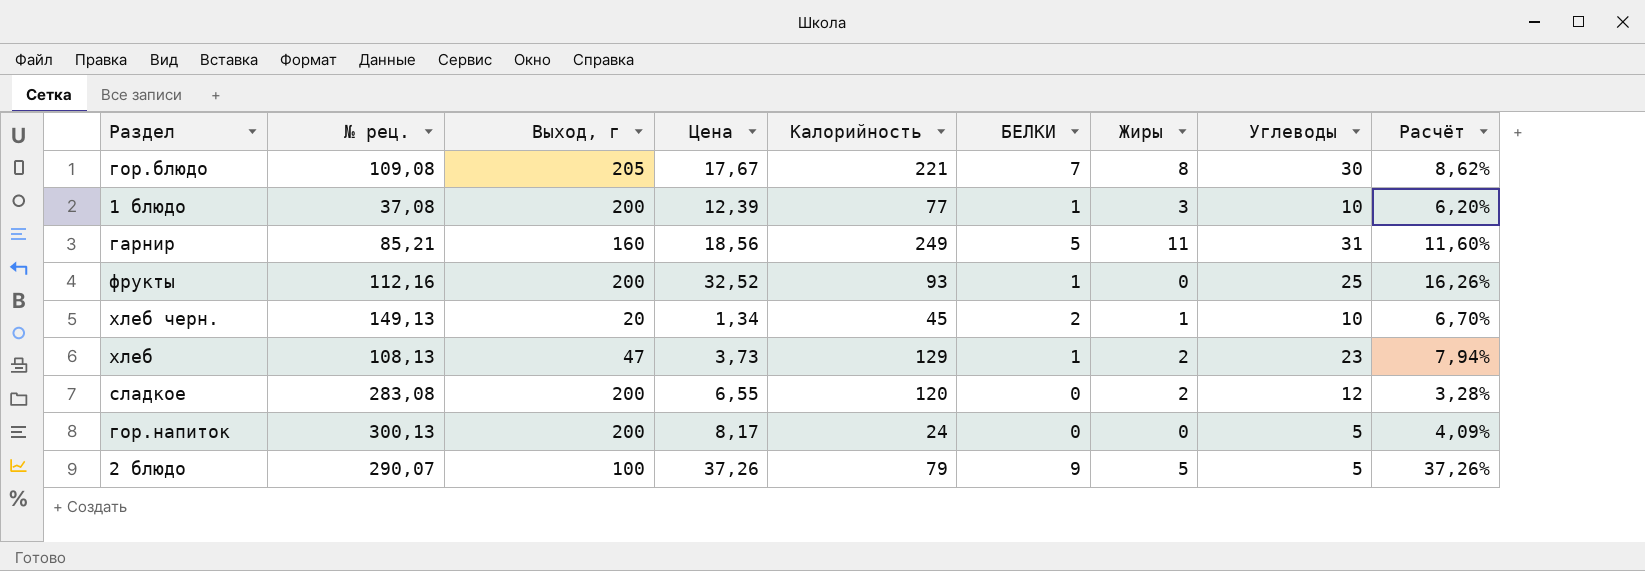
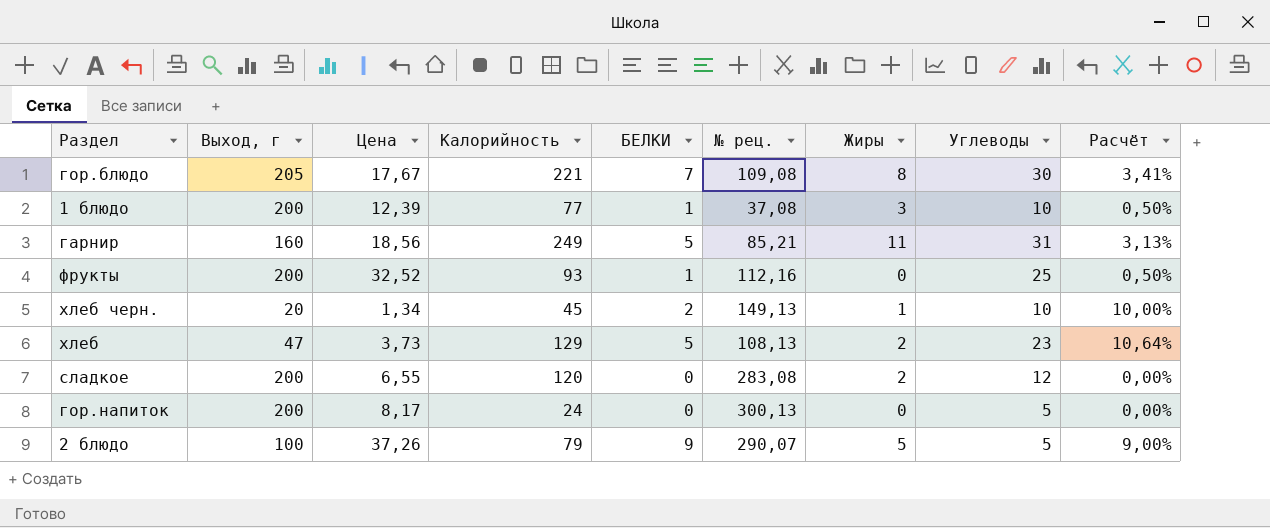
column № рец. | position: 2 -> 6
column Расчёт | formula: [Цена] / [Выход, г] -> [БЕЛКИ] / [Выход, г]
хлеб | БЕЛКИ: 1 -> 5

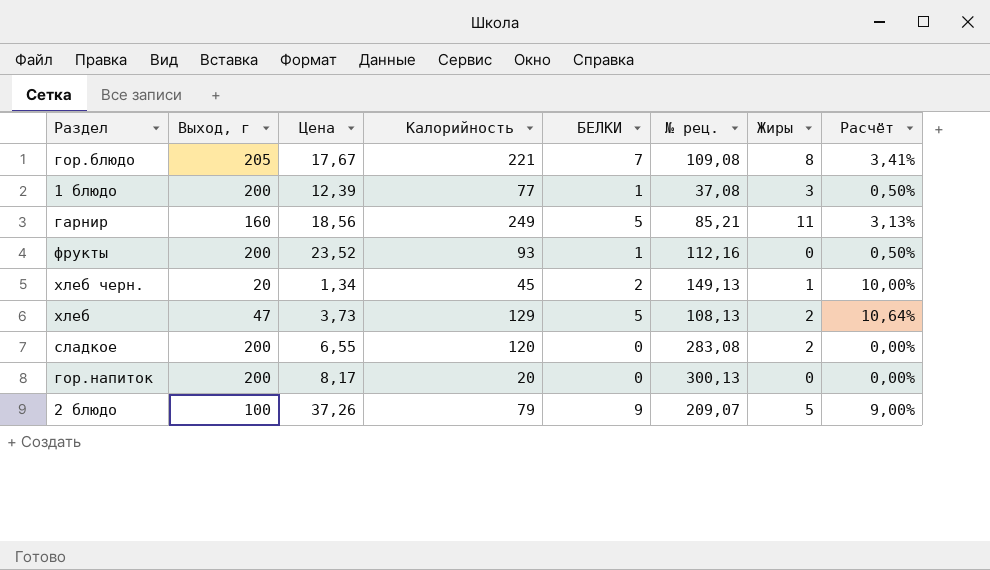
column Углеводы | position: 8 -> none
фрукты | Цена: 32,52 -> 23,52
гор.напиток | Калорийность: 24 -> 20
2 блюдо | № рец.: 290,07 -> 209,07

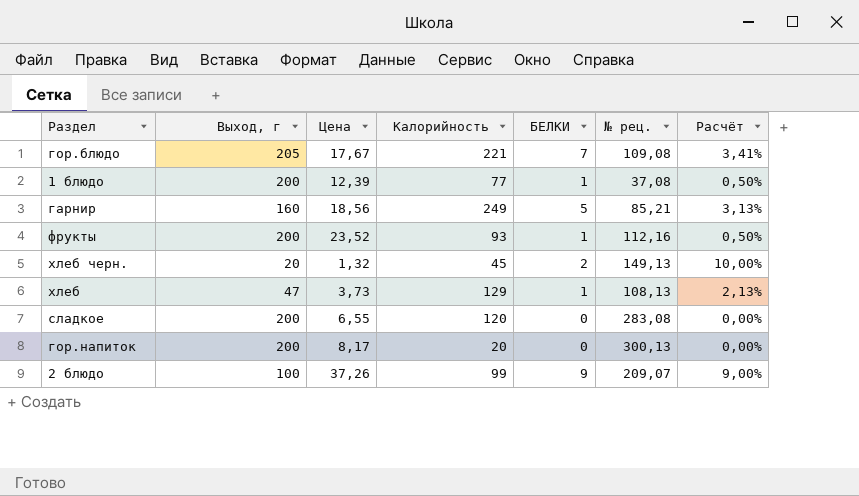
column Жиры | position: 7 -> none
хлеб черн. | Цена: 1,34 -> 1,32
хлеб | БЕЛКИ: 5 -> 1
хлеб | Расчёт: 10,64% -> 2,13%
2 блюдо | Калорийность: 79 -> 99

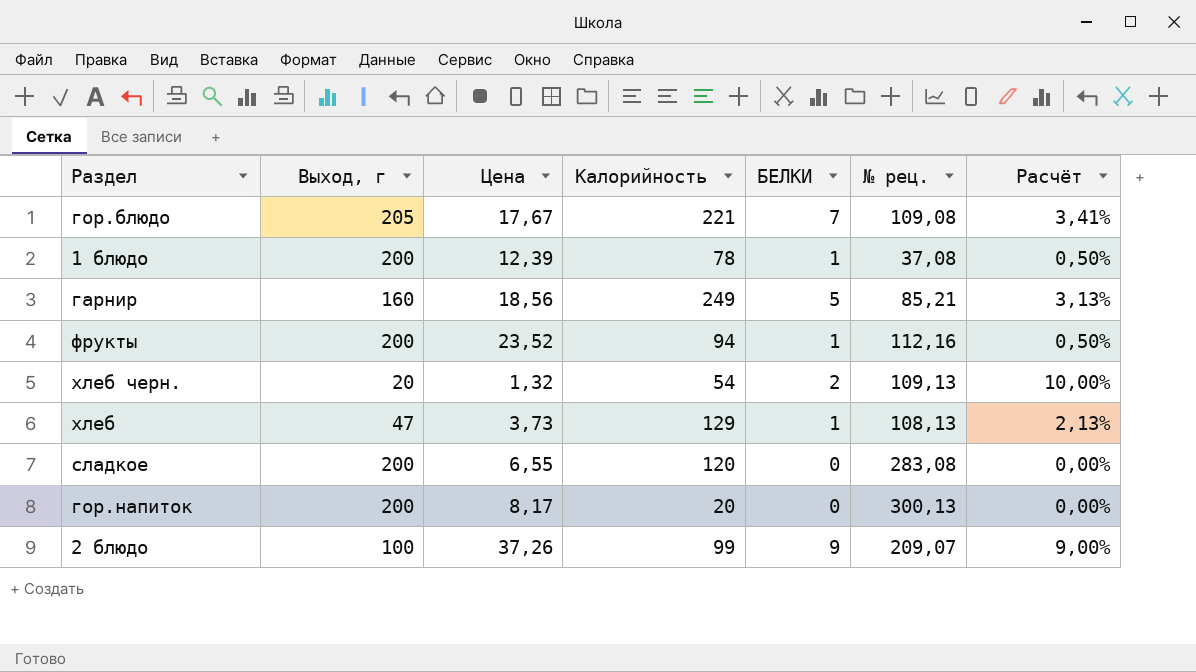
1 блюдо | Калорийность: 77 -> 78
фрукты | Калорийность: 93 -> 94
хлеб черн. | Калорийность: 45 -> 54
хлеб черн. | № рец.: 149,13 -> 109,13

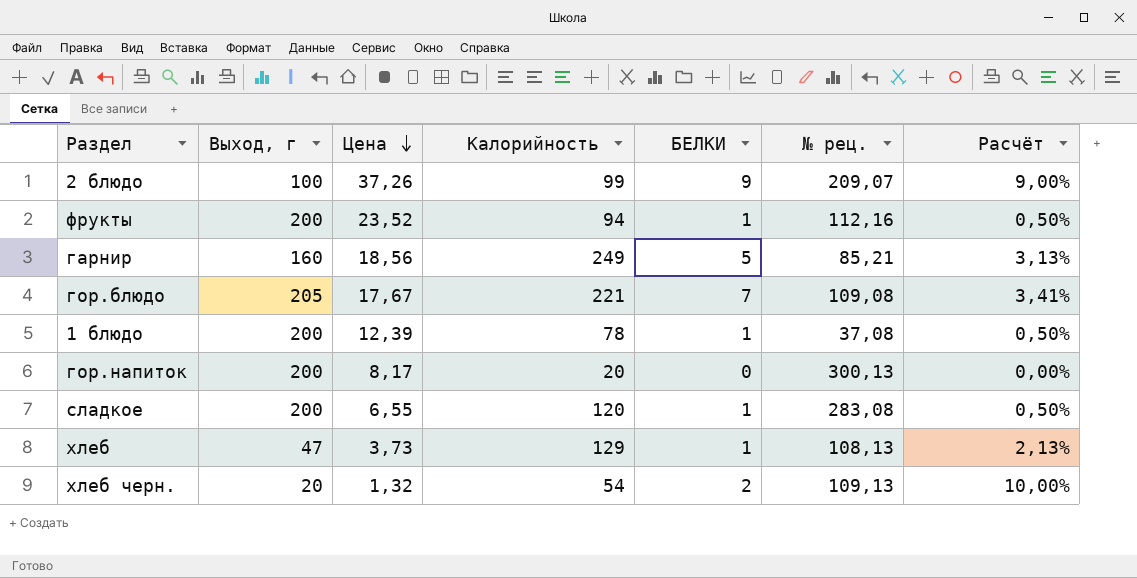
row order: none -> Цена descending
сладкое | БЕЛКИ: 0 -> 1
сладкое | Расчёт: 0,00% -> 0,50%

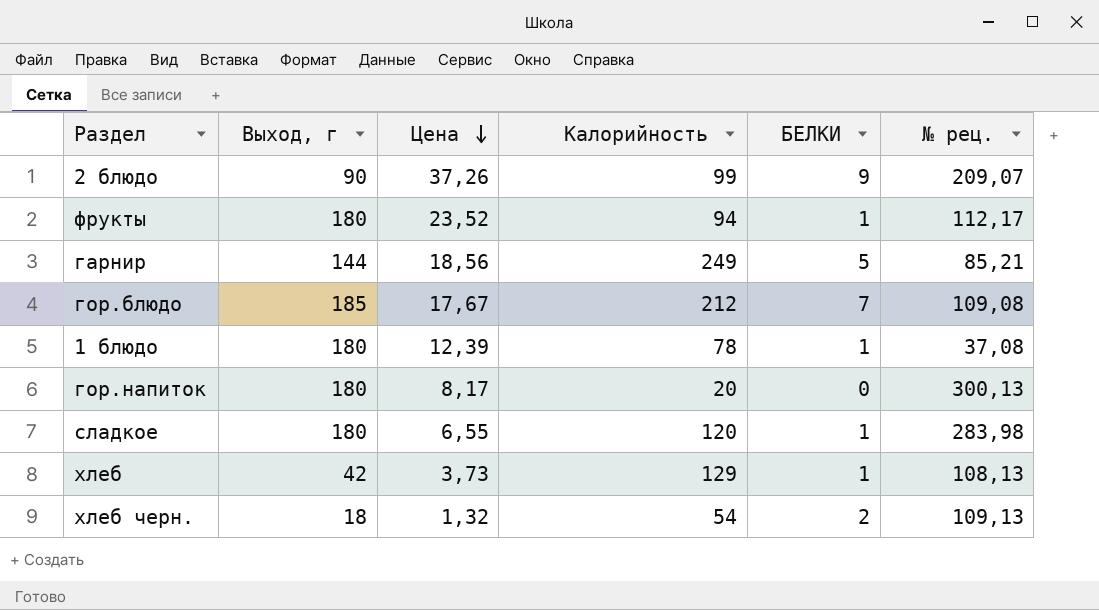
column Расчёт | formula: [БЕЛКИ] / [Выход, г] -> none
2 блюдо | Выход, г: 100 -> 90
фрукты | Выход, г: 200 -> 180
фрукты | № рец.: 112,16 -> 112,17
гарнир | Выход, г: 160 -> 144
гор.блюдо | Выход, г: 205 -> 185
гор.блюдо | Калорийность: 221 -> 212
1 блюдо | Выход, г: 200 -> 180
гор.напиток | Выход, г: 200 -> 180
сладкое | Выход, г: 200 -> 180
сладкое | № рец.: 283,08 -> 283,98
хлеб | Выход, г: 47 -> 42
хлеб черн. | Выход, г: 20 -> 18

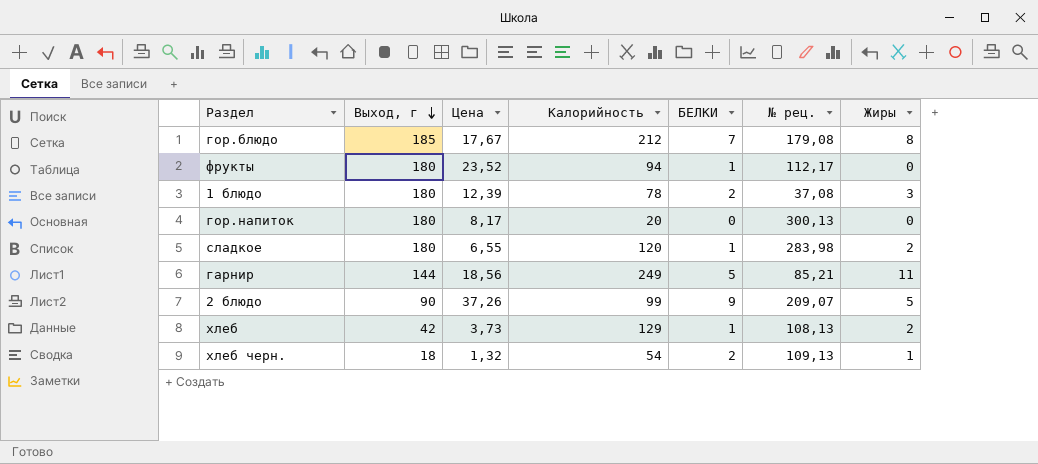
row order: Цена descending -> Выход, г descending
column Жиры | position: none -> 7
гор.блюдо | № рец.: 109,08 -> 179,08
1 блюдо | БЕЛКИ: 1 -> 2

